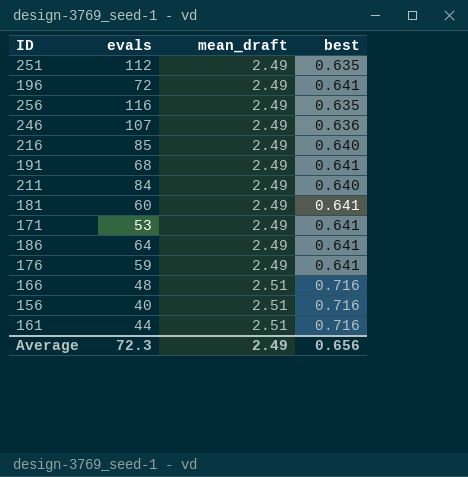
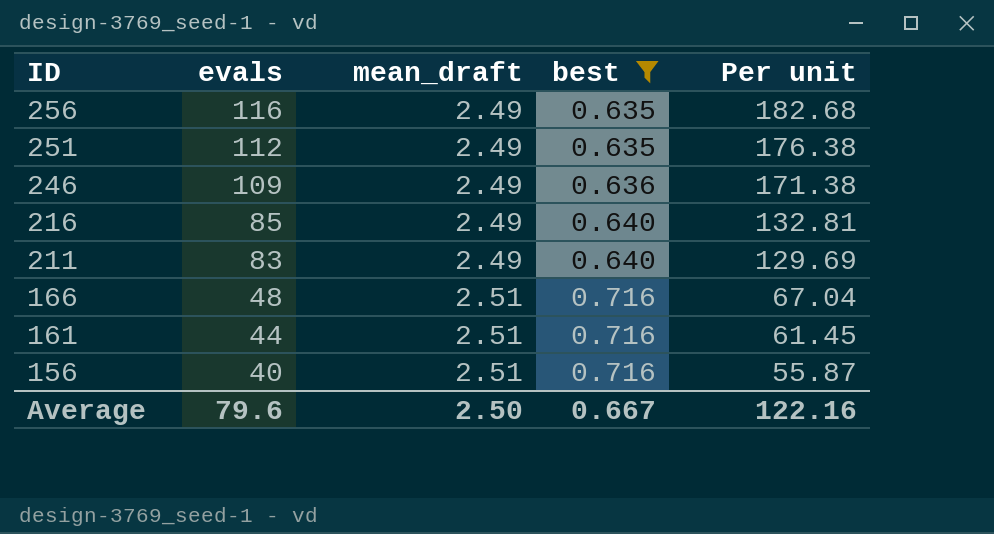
filter: none -> best != 0.641
row order: mean_draft ascending -> ID descending
column Per unit | formula: none -> [evals] / [best]
246 | evals: 107 -> 109
211 | evals: 84 -> 83
Average | evals: 72.3 -> 79.6
Average | mean_draft: 2.49 -> 2.50
Average | best: 0.656 -> 0.667

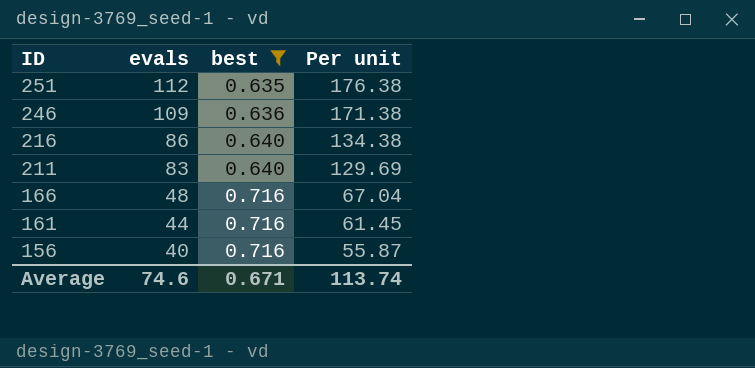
column mean_draft | position: 3 -> none
row 256: 116 | 2.49 | 0.635 | 182.68 -> none
216 | evals: 85 -> 86
216 | Per unit: 132.81 -> 134.38
Average | evals: 79.6 -> 74.6
Average | best: 0.667 -> 0.671
Average | Per unit: 122.16 -> 113.74

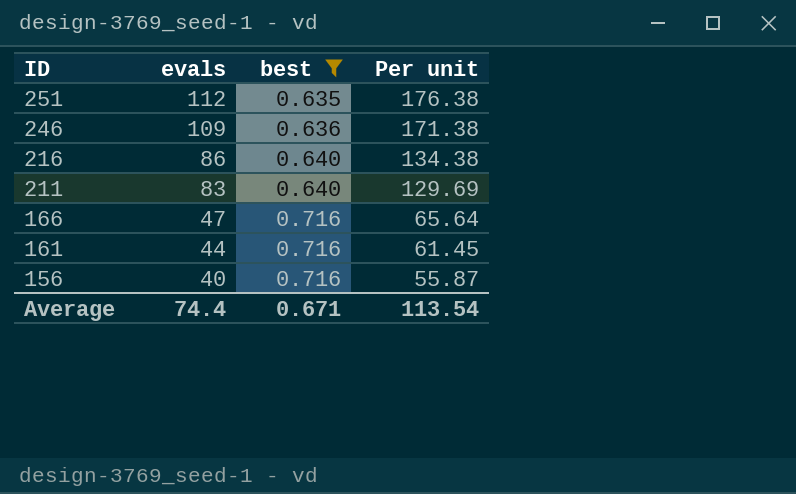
166 | evals: 48 -> 47
166 | Per unit: 67.04 -> 65.64
Average | evals: 74.6 -> 74.4
Average | Per unit: 113.74 -> 113.54

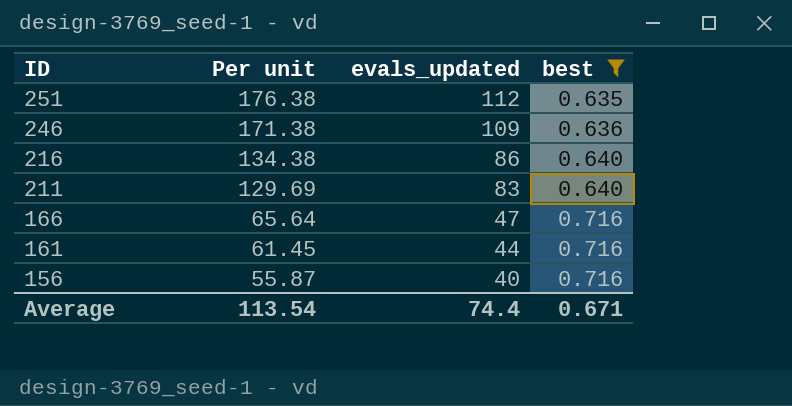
column Per unit | position: 4 -> 2
column name: evals -> evals_updated

